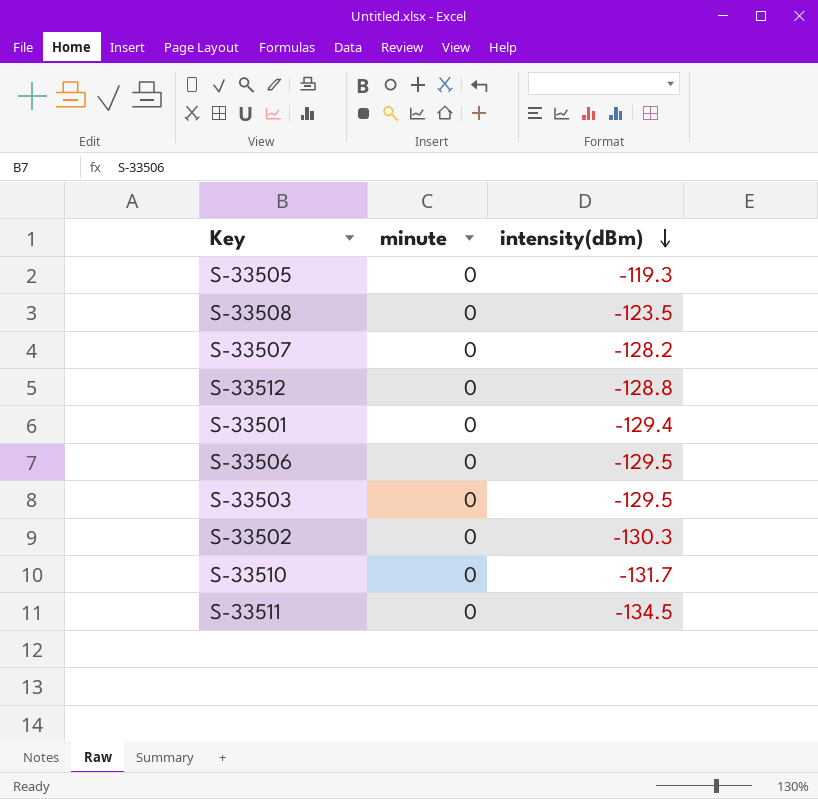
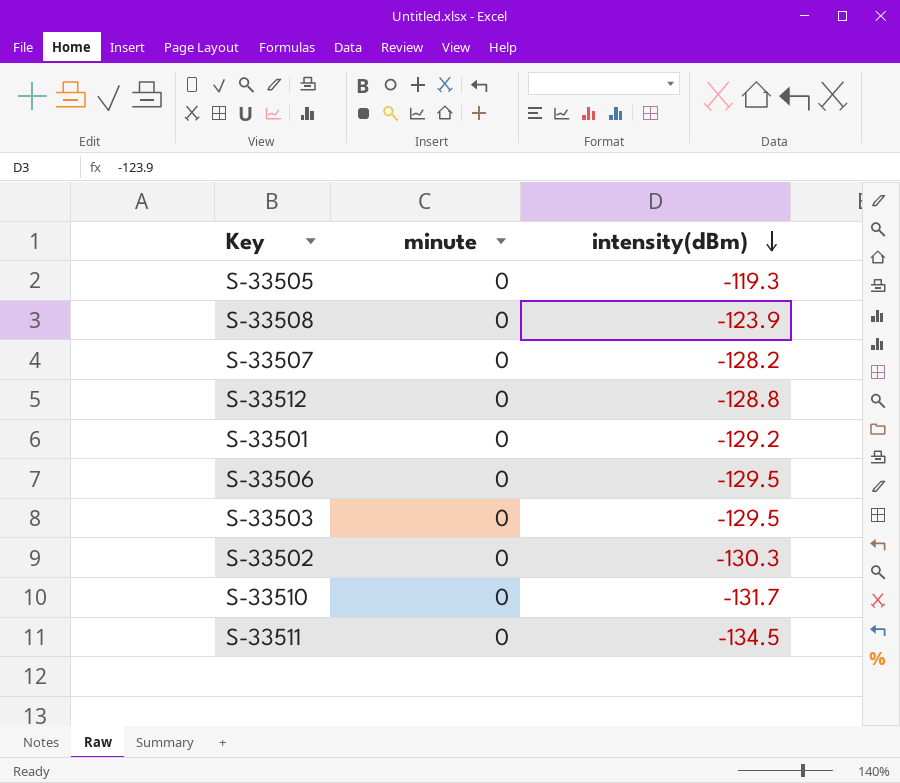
S-33508 | intensity(dBm): -123.5 -> -123.9
S-33501 | intensity(dBm): -129.4 -> -129.2

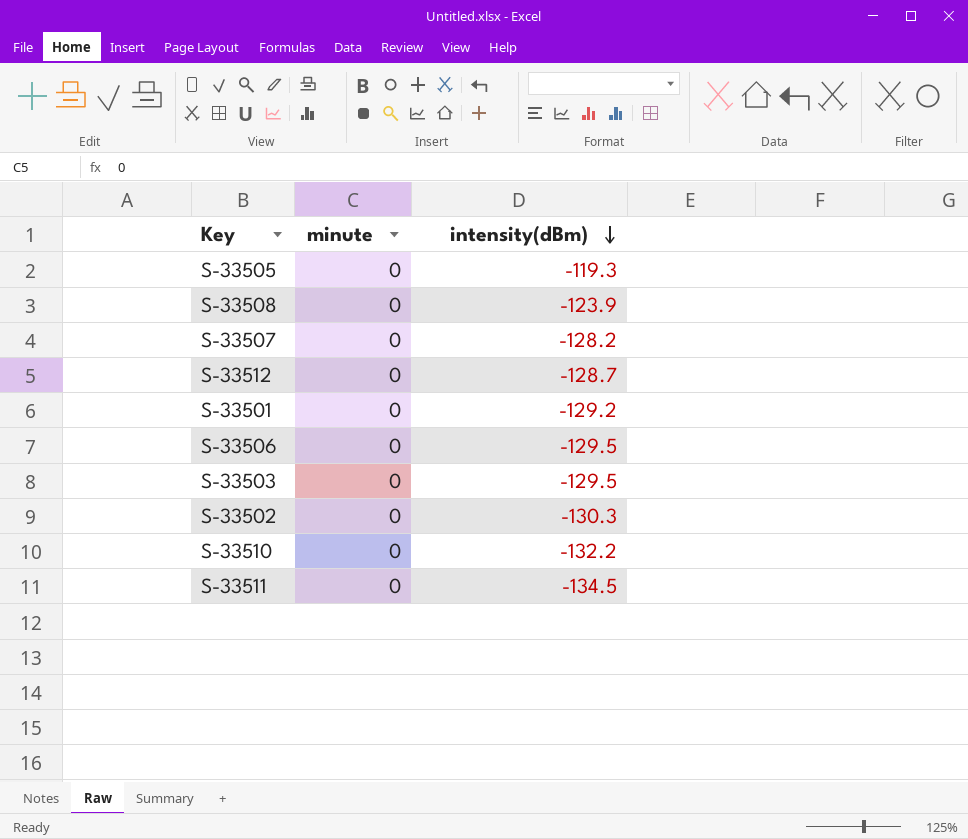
S-33512 | intensity(dBm): -128.8 -> -128.7
S-33510 | intensity(dBm): -131.7 -> -132.2

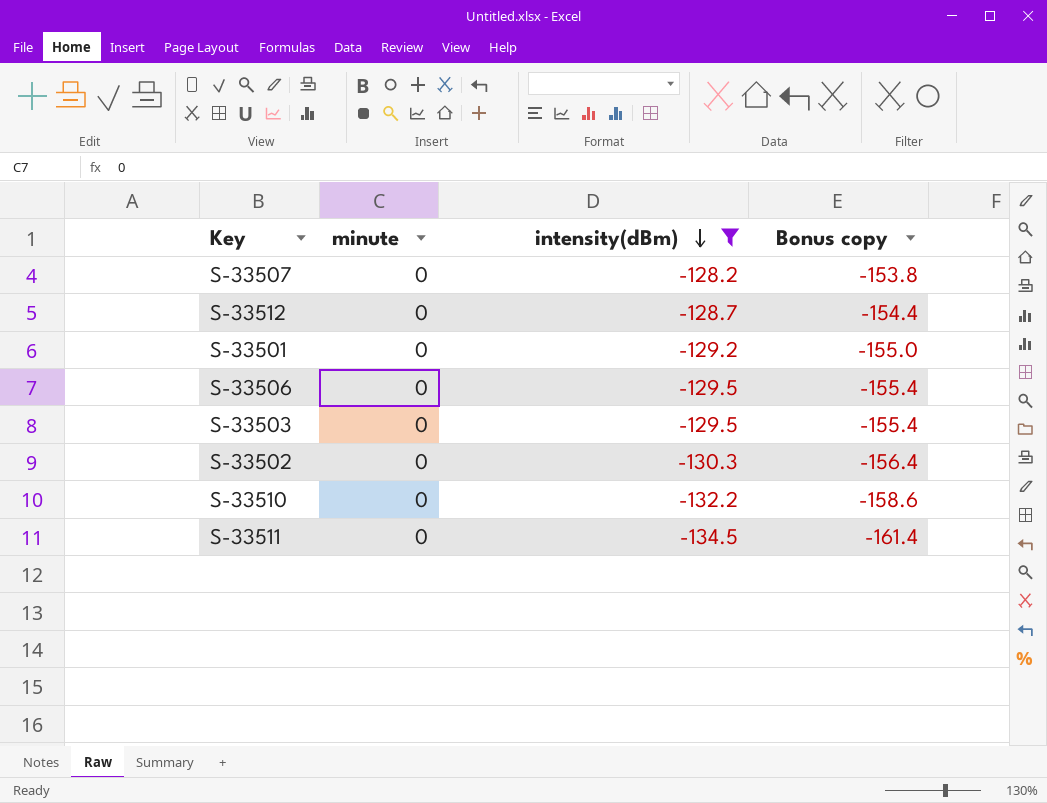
filter: none -> intensity(dBm) <= -128.2
column Bonus copy | formula: none -> [intensity(dBm)] * 1.2

